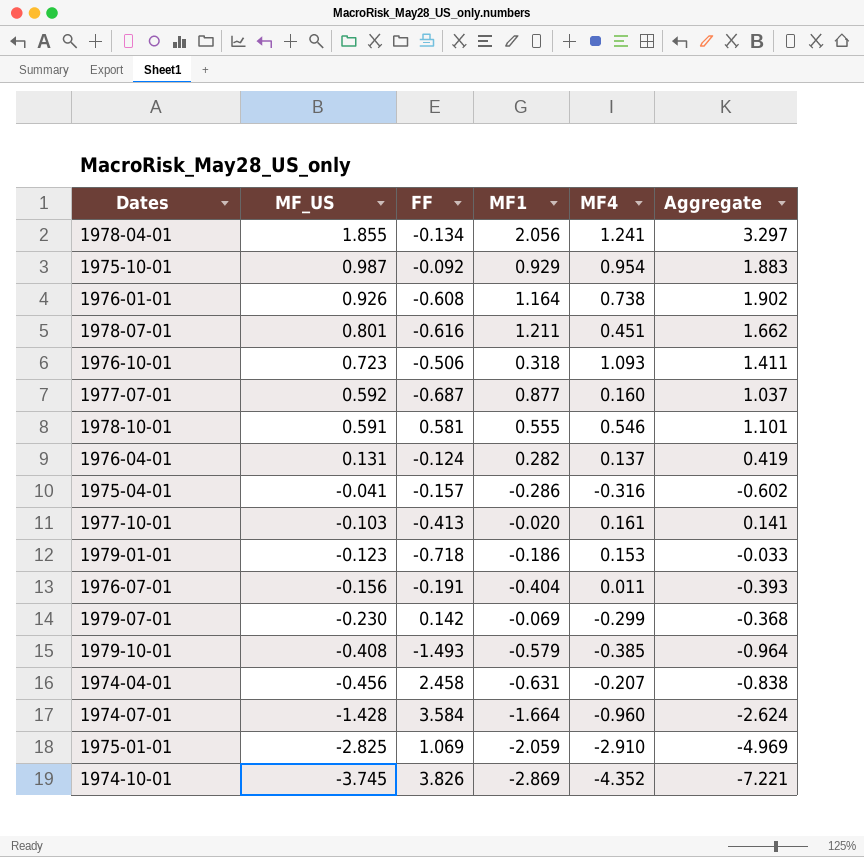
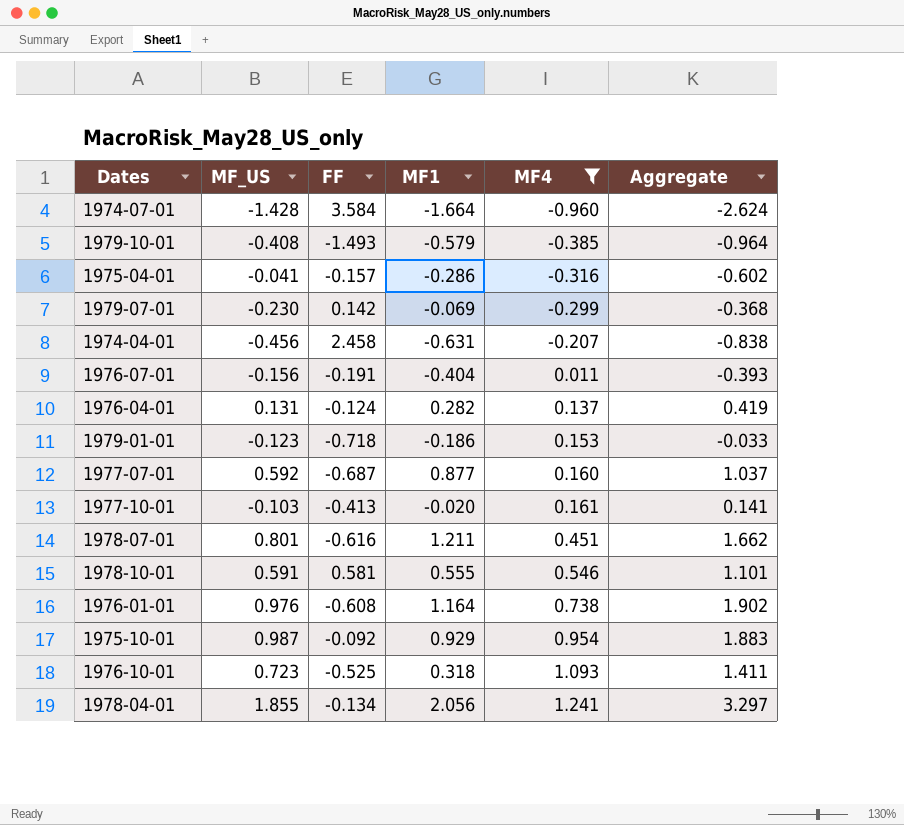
filter: none -> MF4 >= -0.960
row order: MF_US descending -> MF4 ascending
1976-01-01 | MF_US: 0.926 -> 0.976
1976-10-01 | FF: -0.506 -> -0.525

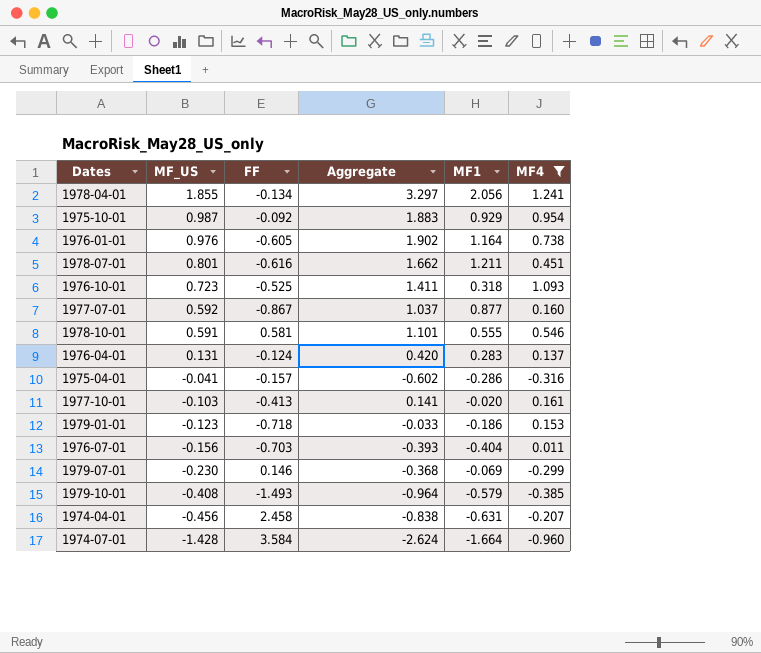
row order: MF4 ascending -> MF_US descending
column Aggregate | position: 6 -> 4
1976-01-01 | FF: -0.608 -> -0.605
1977-07-01 | FF: -0.687 -> -0.867
1976-04-01 | Aggregate: 0.419 -> 0.420
1976-04-01 | MF1: 0.282 -> 0.283
1976-07-01 | FF: -0.191 -> -0.703
1979-07-01 | FF: 0.142 -> 0.146

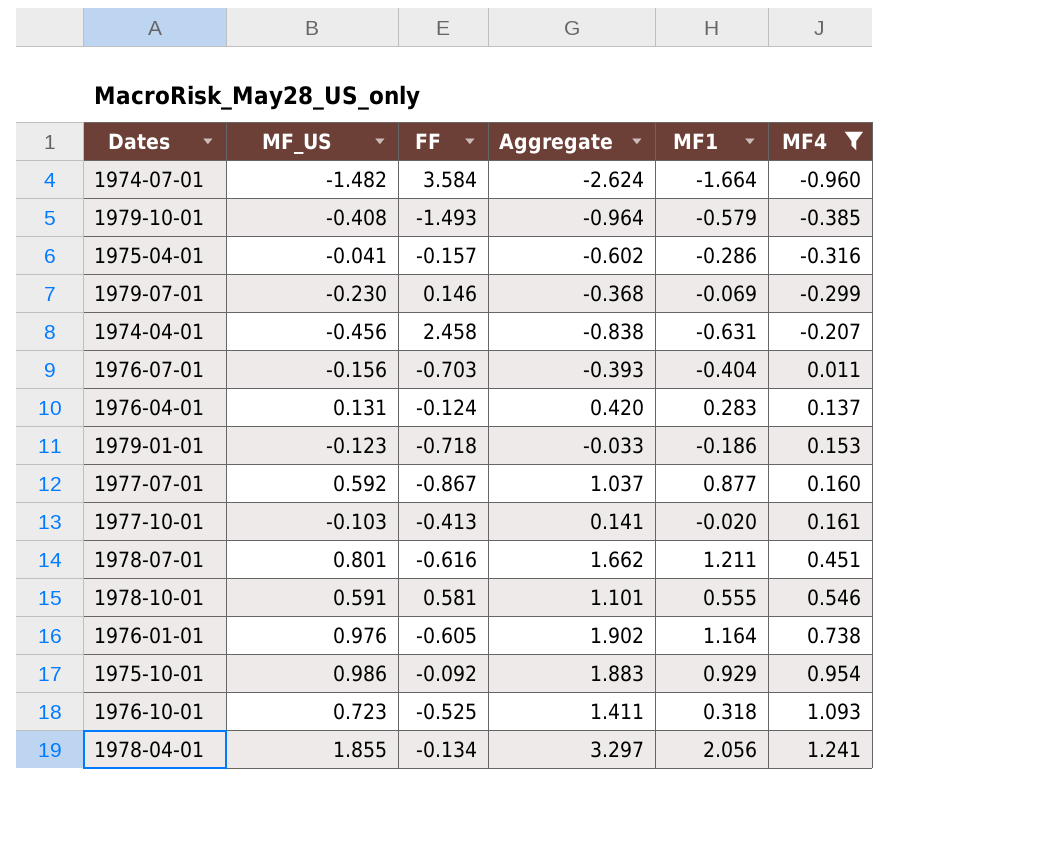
row order: MF_US descending -> MF4 ascending
1974-07-01 | MF_US: -1.428 -> -1.482
1975-10-01 | MF_US: 0.987 -> 0.986

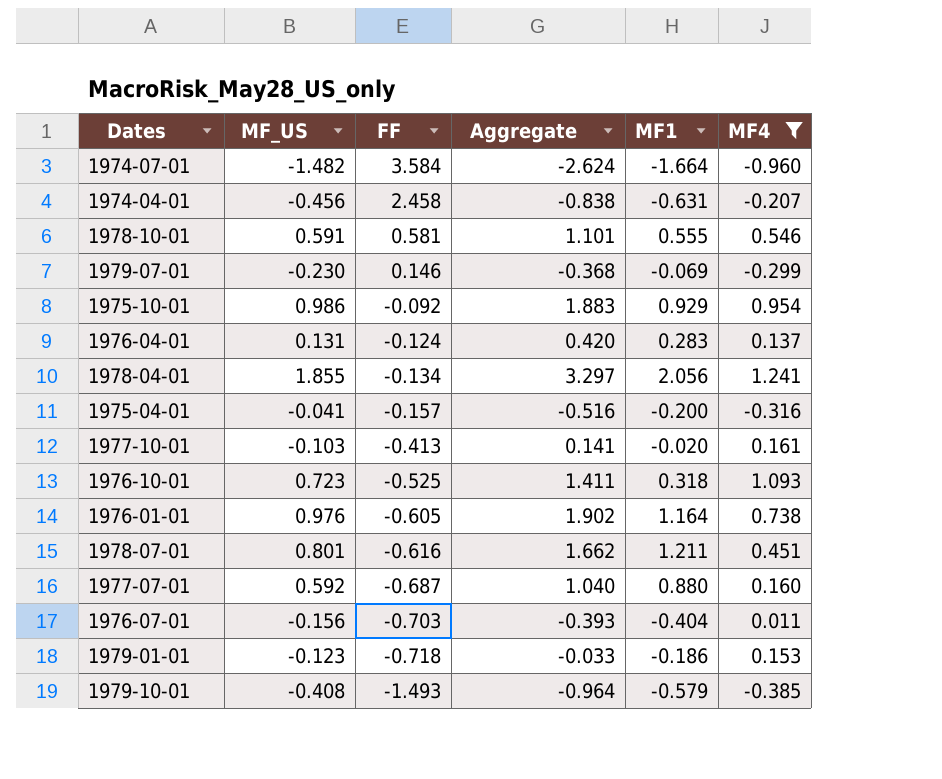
row order: MF4 ascending -> FF descending
1975-04-01 | Aggregate: -0.602 -> -0.516
1975-04-01 | MF1: -0.286 -> -0.200
1977-07-01 | FF: -0.867 -> -0.687
1977-07-01 | Aggregate: 1.037 -> 1.040
1977-07-01 | MF1: 0.877 -> 0.880

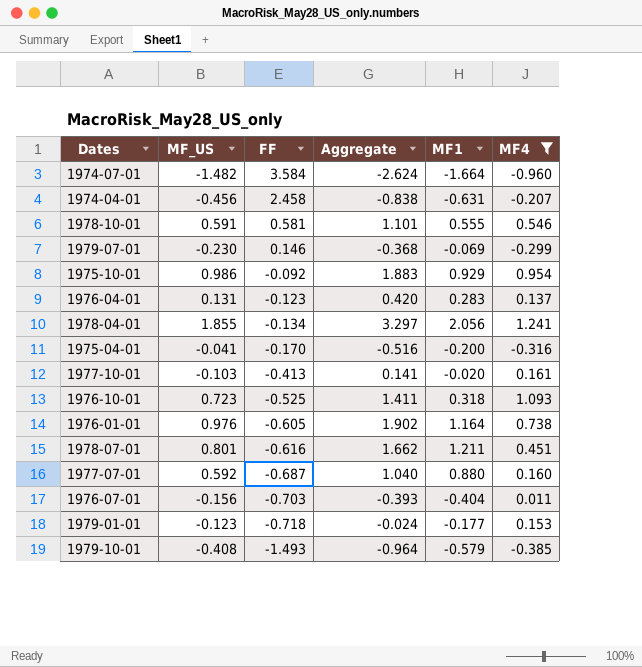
1976-04-01 | FF: -0.124 -> -0.123
1975-04-01 | FF: -0.157 -> -0.170
1979-01-01 | Aggregate: -0.033 -> -0.024
1979-01-01 | MF1: -0.186 -> -0.177

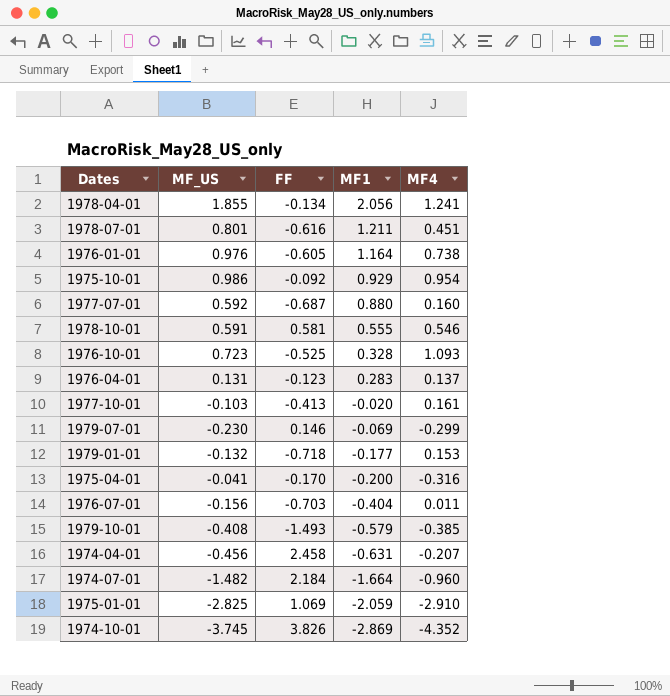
filter: MF4 >= -0.960 -> none
row order: FF descending -> MF1 descending
column Aggregate | formula: [MF1] + [MF4] -> none
1976-10-01 | MF1: 0.318 -> 0.328
1979-01-01 | MF_US: -0.123 -> -0.132
1974-07-01 | FF: 3.584 -> 2.184

